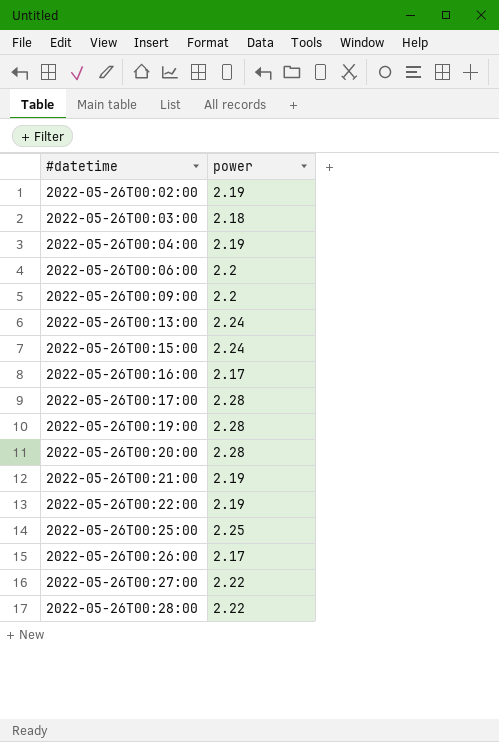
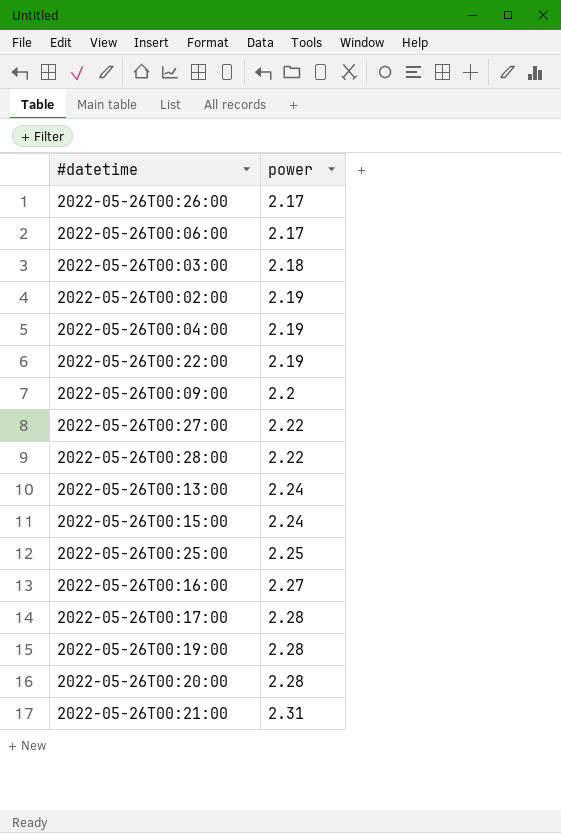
row order: #datetime ascending -> power ascending
2022-05-26T00:06:00 | power: 2.2 -> 2.17
2022-05-26T00:16:00 | power: 2.17 -> 2.27
2022-05-26T00:21:00 | power: 2.19 -> 2.31

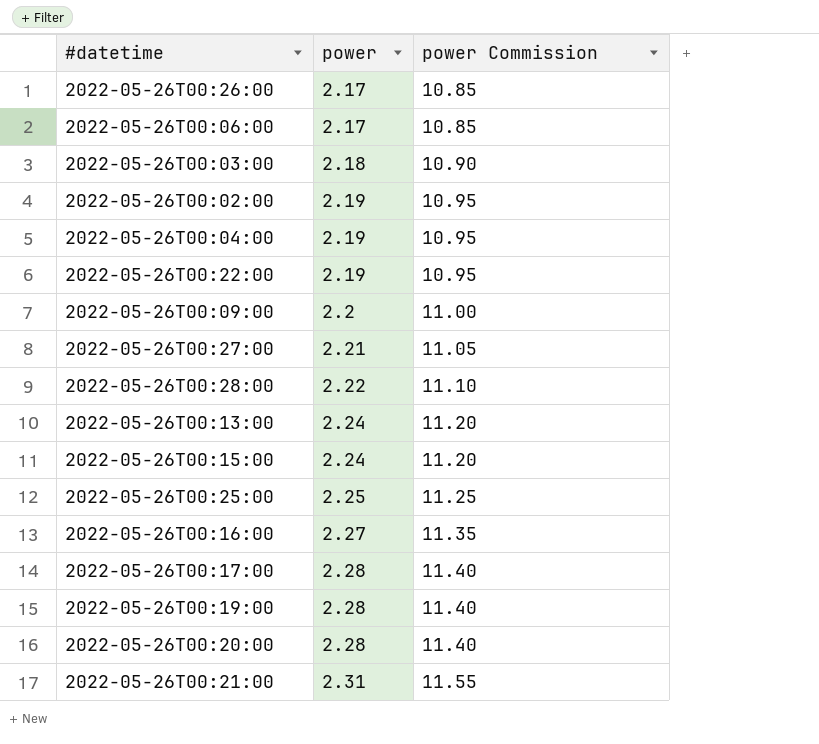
column power Commission | formula: none -> [power] * 5
2022-05-26T00:27:00 | power: 2.22 -> 2.21

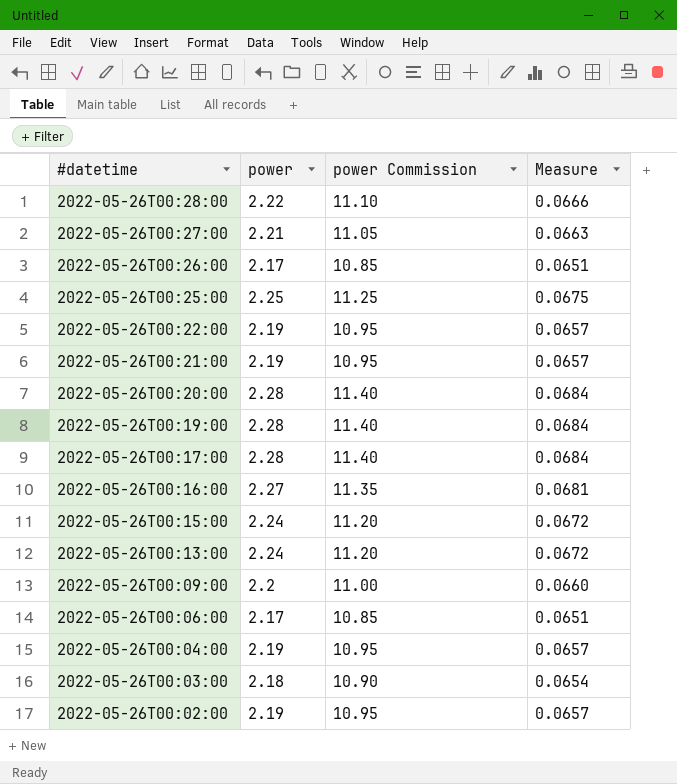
row order: power ascending -> #datetime descending
column Measure | formula: none -> [power] * 0.03
2022-05-26T00:21:00 | power: 2.31 -> 2.19
2022-05-26T00:21:00 | power Commission: 11.55 -> 10.95

